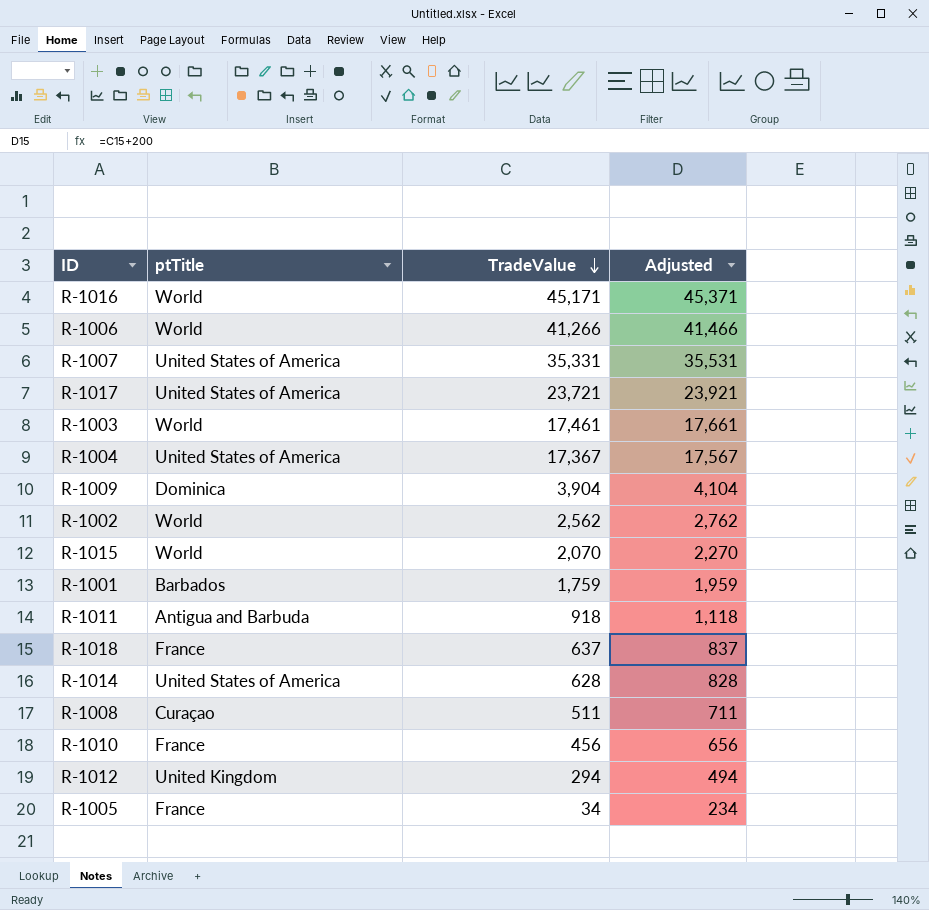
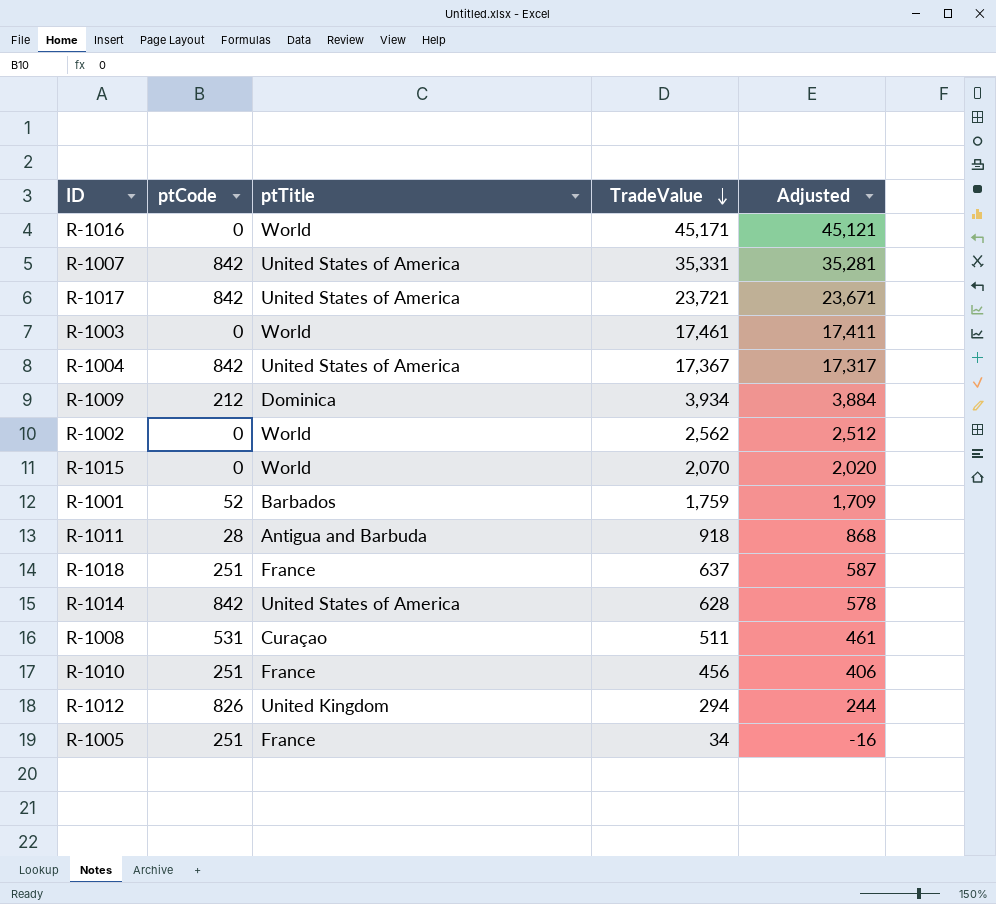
column ptCode | position: none -> 2
column Adjusted | formula: [TradeValue] + 200 -> [TradeValue] - 50
row R-1006: World | 41,266 | 41,466 -> none
R-1009 | TradeValue: 3,904 -> 3,934

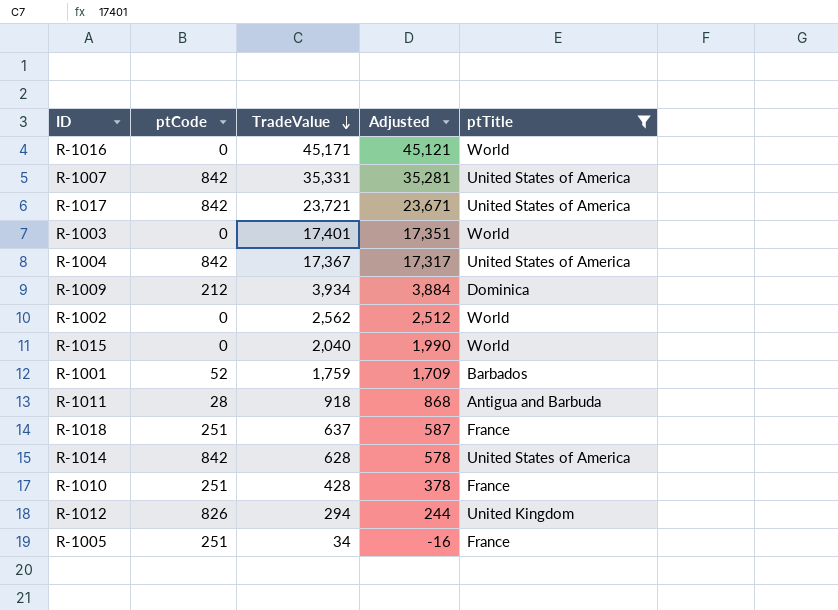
filter: none -> ptTitle != Curaçao
column ptTitle | position: 3 -> 5
R-1003 | TradeValue: 17,461 -> 17,401
R-1003 | Adjusted: 17,411 -> 17,351
R-1015 | TradeValue: 2,070 -> 2,040
R-1015 | Adjusted: 2,020 -> 1,990
R-1010 | TradeValue: 456 -> 428
R-1010 | Adjusted: 406 -> 378

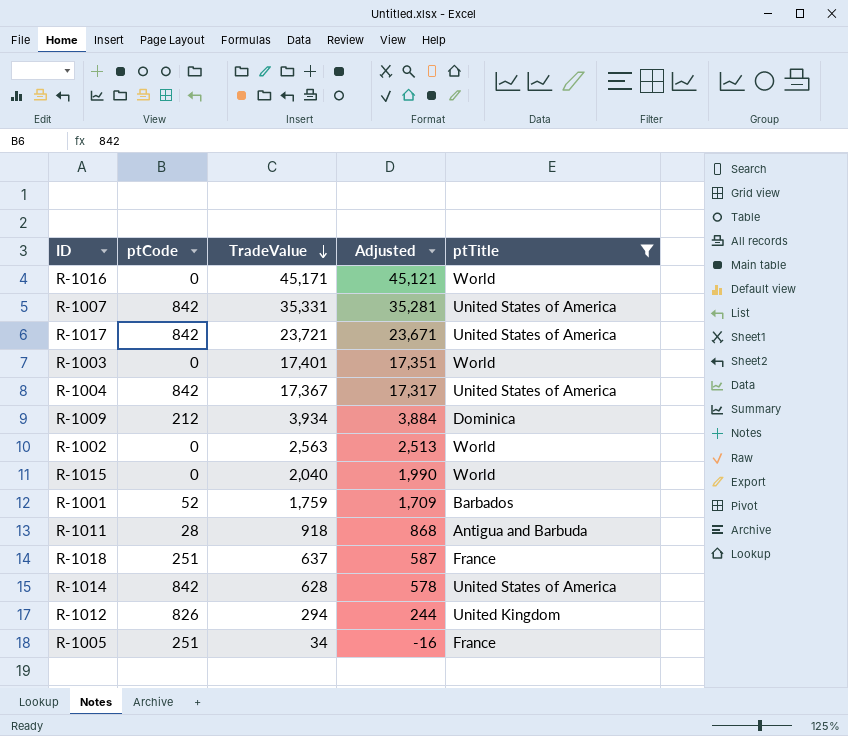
row R-1010: 251 | 428 | 378 | France -> none
R-1002 | TradeValue: 2,562 -> 2,563
R-1002 | Adjusted: 2,512 -> 2,513

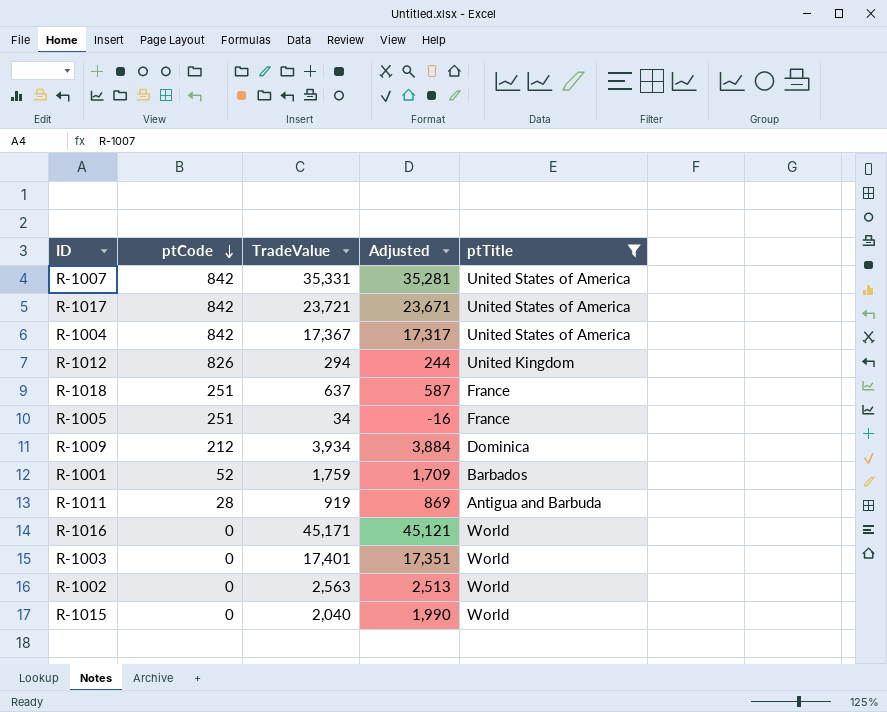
row order: TradeValue descending -> ptCode descending
row R-1014: 842 | 628 | 578 | United States of America -> none
R-1011 | TradeValue: 918 -> 919
R-1011 | Adjusted: 868 -> 869

